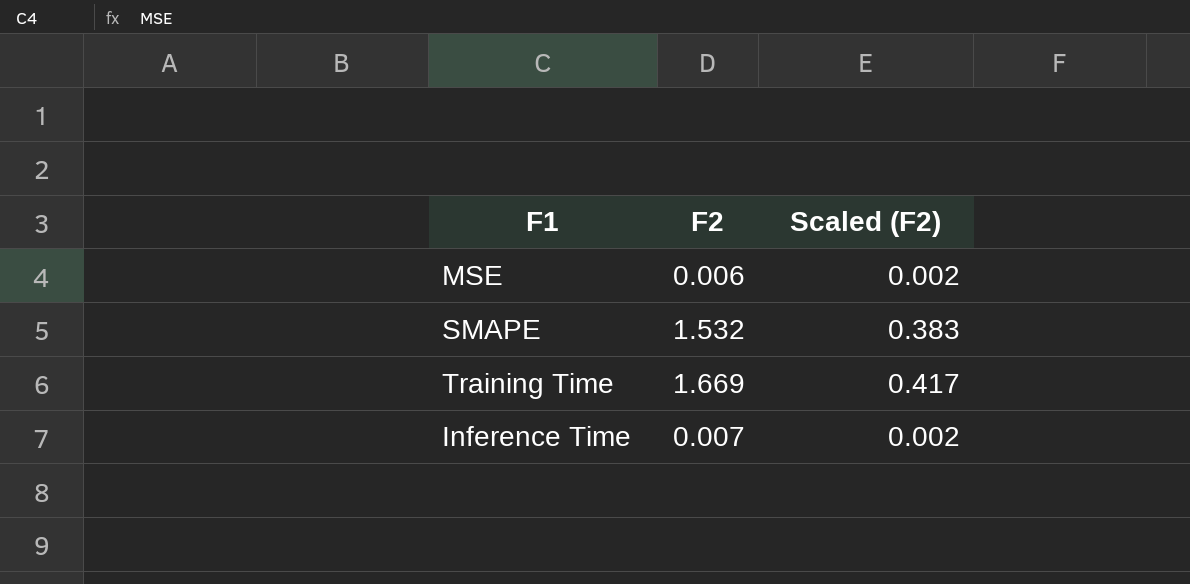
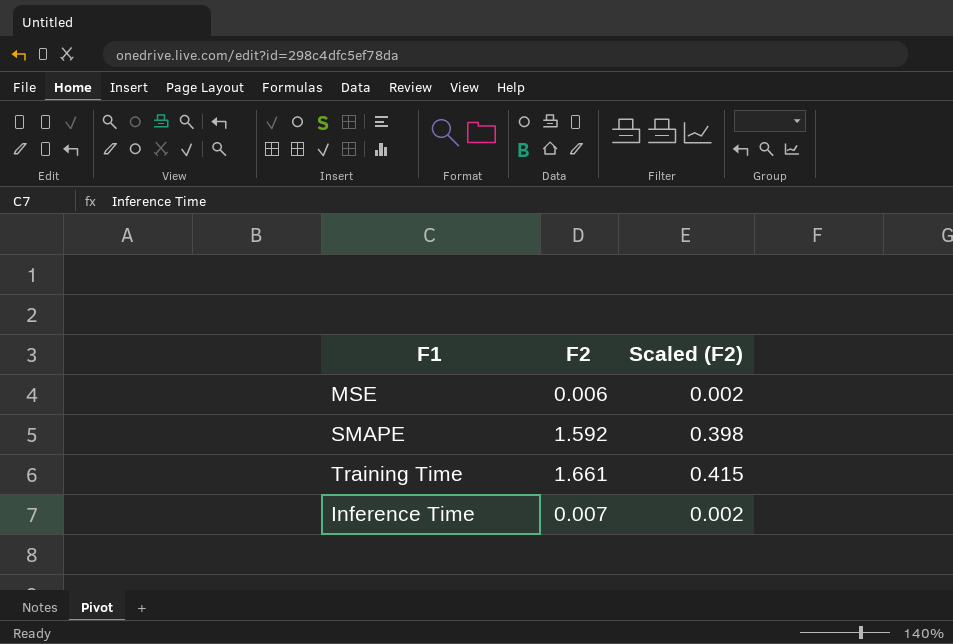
SMAPE | F2: 1.532 -> 1.592
SMAPE | Scaled (F2): 0.383 -> 0.398
Training Time | F2: 1.669 -> 1.661
Training Time | Scaled (F2): 0.417 -> 0.415

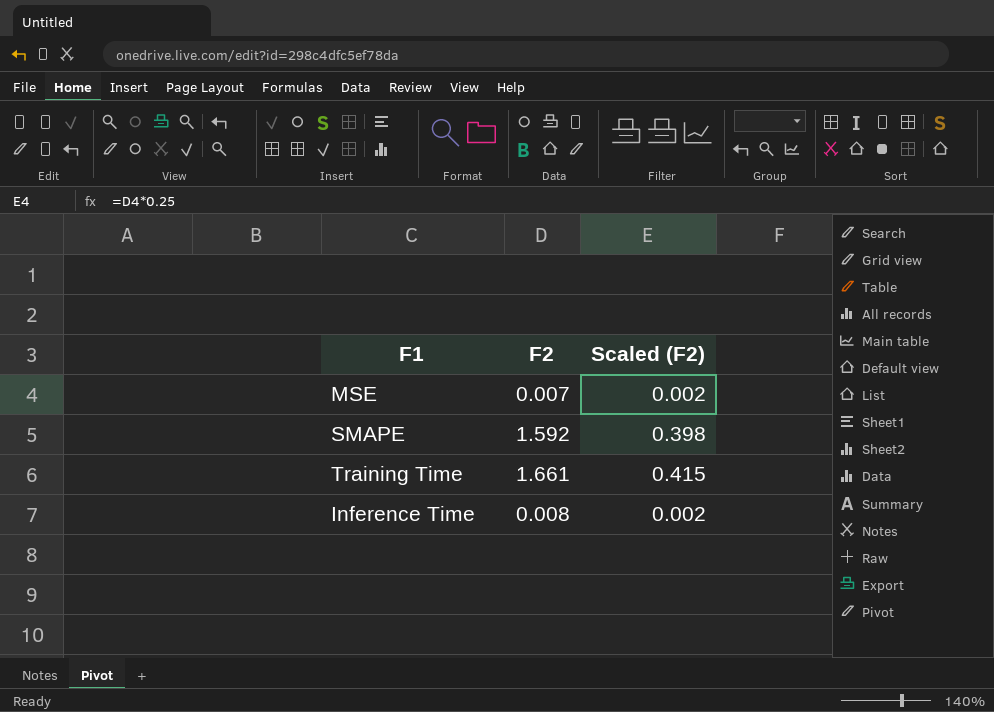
MSE | F2: 0.006 -> 0.007
Inference Time | F2: 0.007 -> 0.008

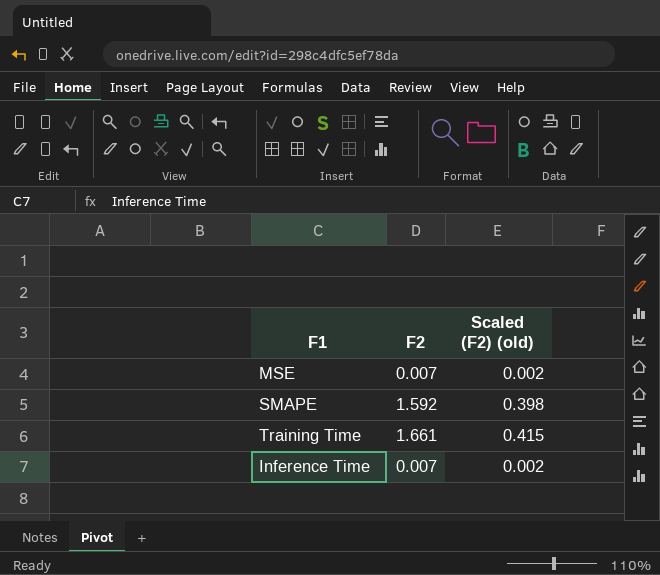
column name: Scaled (F2) -> Scaled (F2) (old)
Inference Time | F2: 0.008 -> 0.007

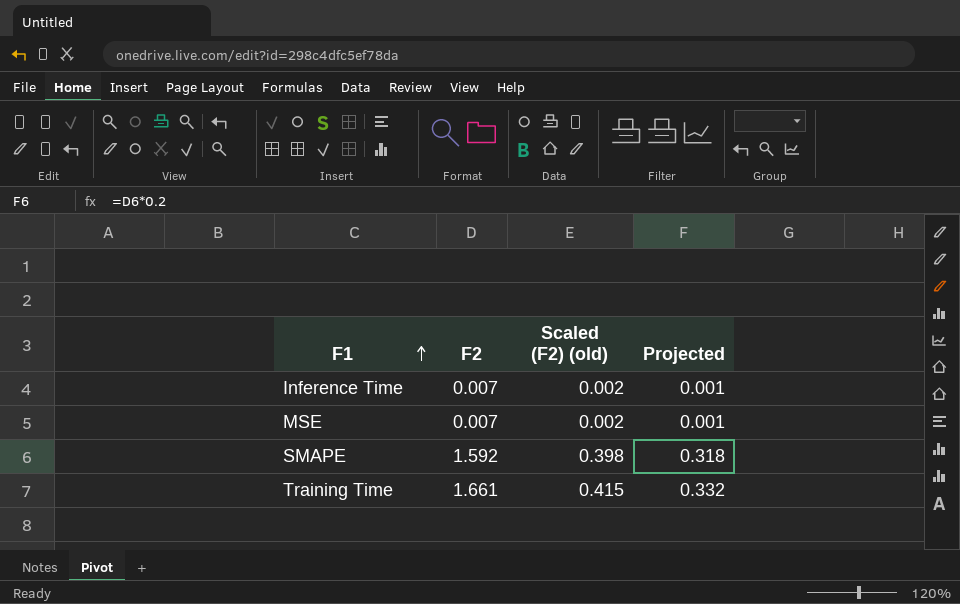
row order: none -> F1 ascending
column Projected | formula: none -> [F2] * 0.2

